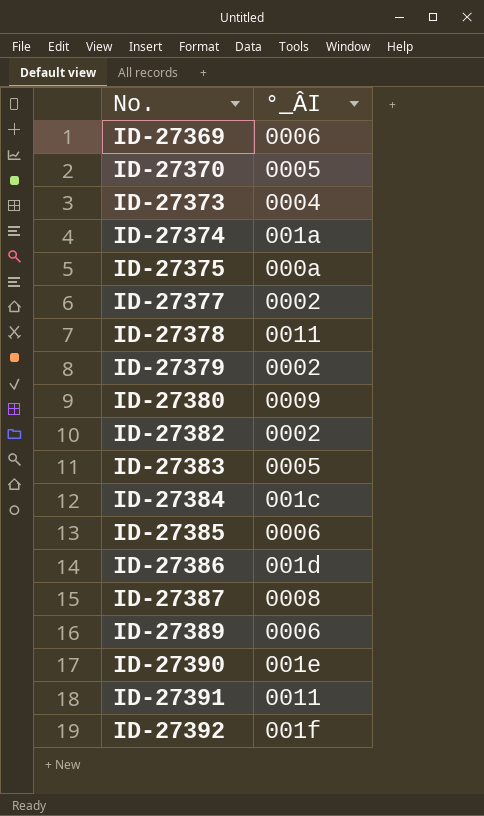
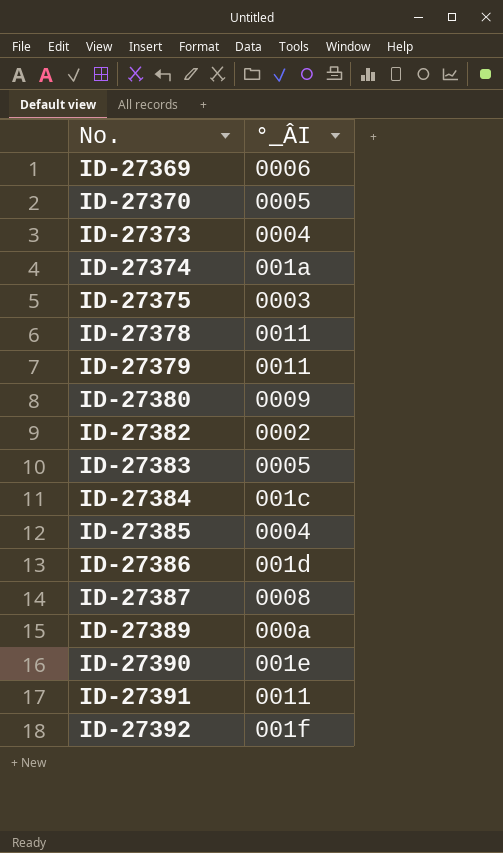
row ID-27377: 0002 -> none
ID-27375 | °_ÂI: 000a -> 0003
ID-27379 | °_ÂI: 0002 -> 0011
ID-27385 | °_ÂI: 0006 -> 0004
ID-27389 | °_ÂI: 0006 -> 000a

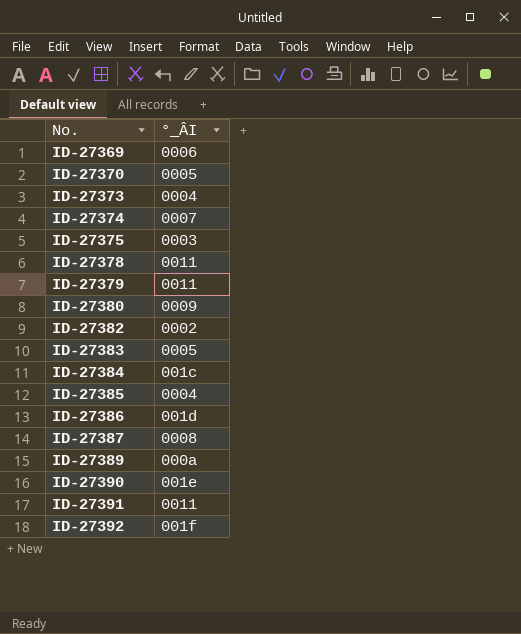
ID-27374 | °_ÂI: 001a -> 0007

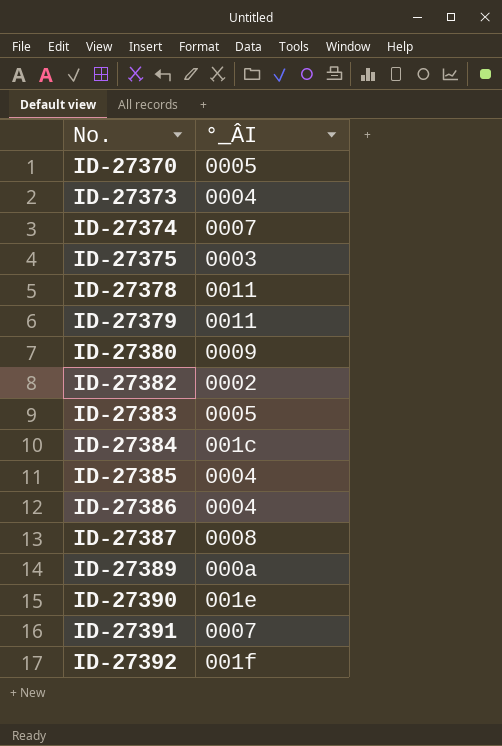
row ID-27369: 0006 -> none
ID-27386 | °_ÂI: 001d -> 0004
ID-27391 | °_ÂI: 0011 -> 0007

